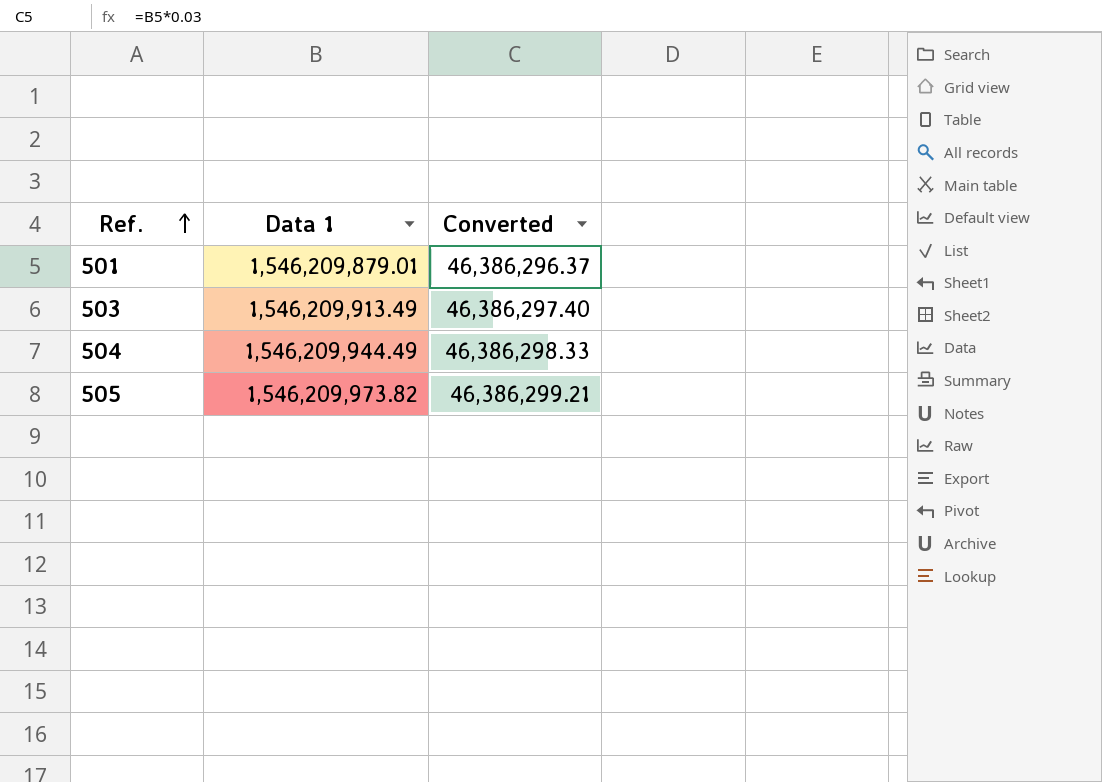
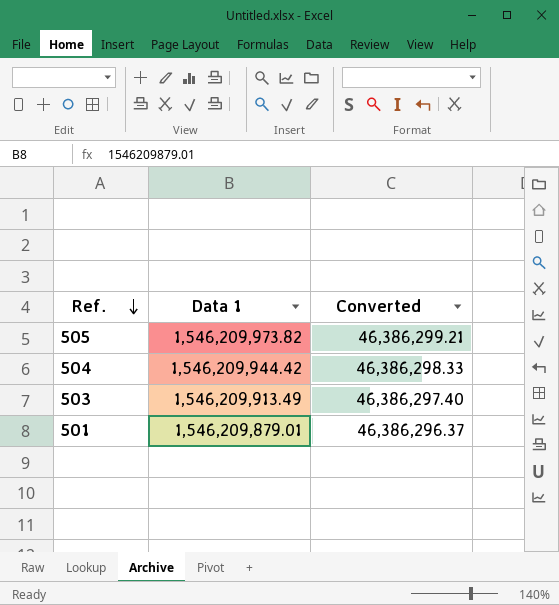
row order: Ref. ascending -> Ref. descending
504 | Data 1: 1,546,209,944.49 -> 1,546,209,944.42

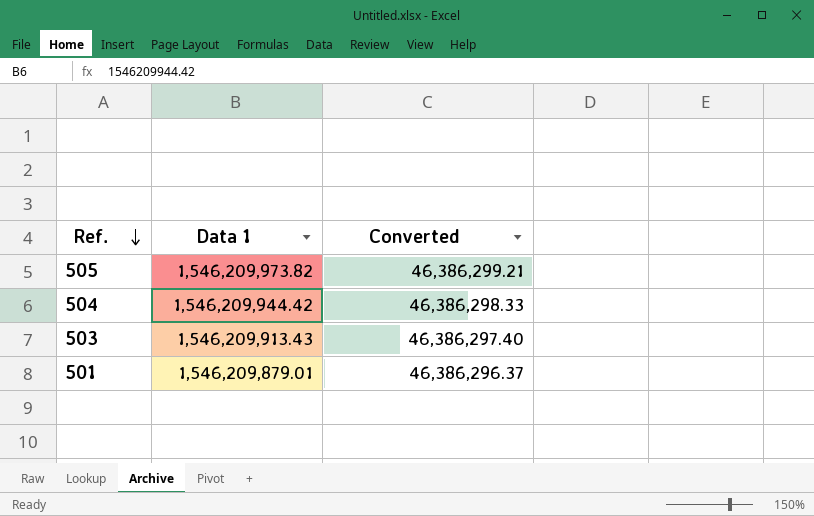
503 | Data 1: 1,546,209,913.49 -> 1,546,209,913.43

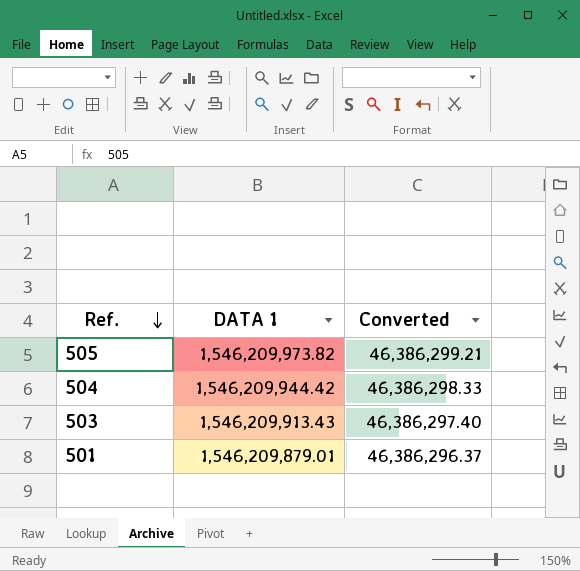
column name: Data 1 -> DATA 1

